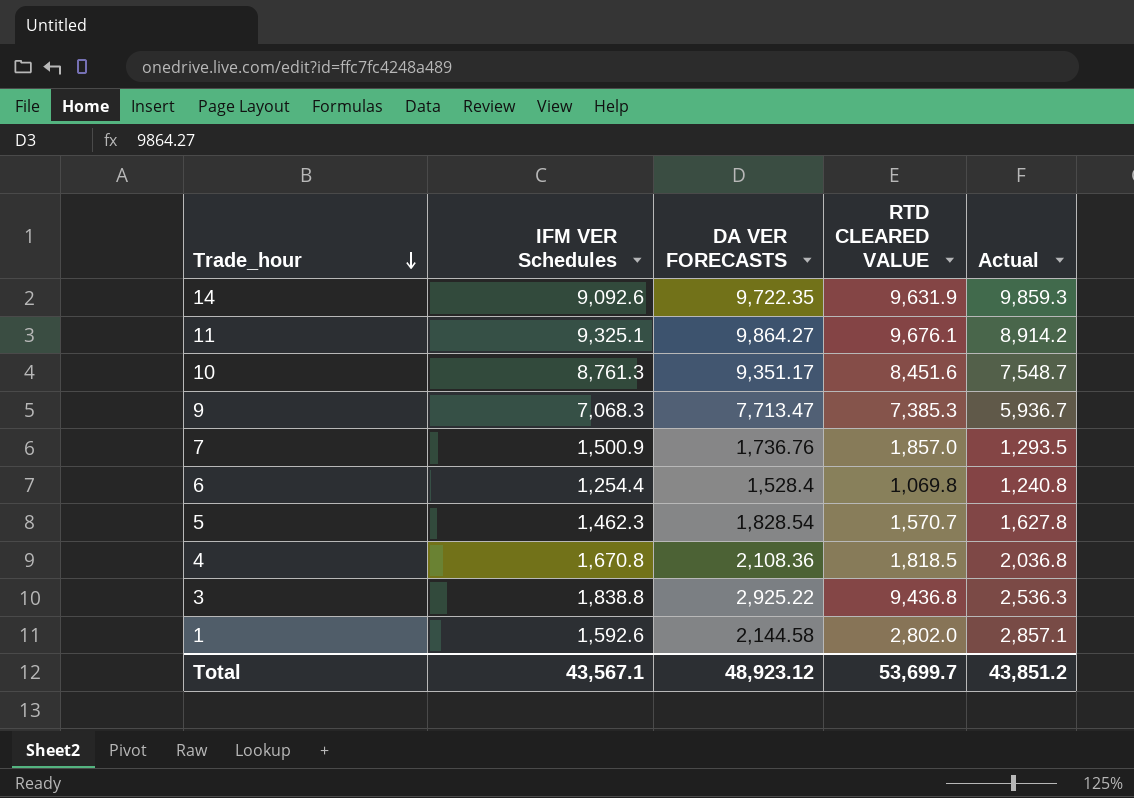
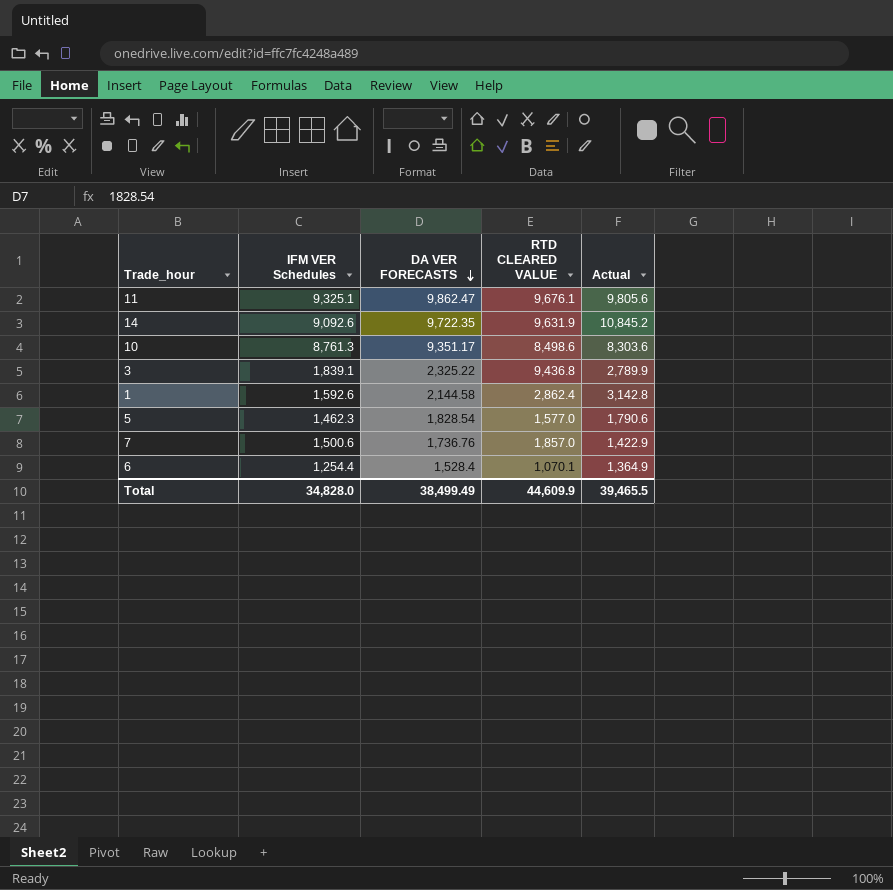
row order: Trade_hour descending -> DA VER FORECASTS descending
row 9: 7,068.3 | 7,713.47 | 7,385.3 | 5,936.7 -> none
row 4: 1,670.8 | 2,108.36 | 1,818.5 | 2,036.8 -> none
11 | DA VER FORECASTS: 9,864.27 -> 9,862.47
11 | Actual: 8,914.2 -> 9,805.6
14 | Actual: 9,859.3 -> 10,845.2
10 | RTD CLEARED VALUE: 8,451.6 -> 8,498.6
10 | Actual: 7,548.7 -> 8,303.6
3 | IFM VER Schedules: 1,838.8 -> 1,839.1
3 | DA VER FORECASTS: 2,925.22 -> 2,325.22
3 | Actual: 2,536.3 -> 2,789.9
1 | RTD CLEARED VALUE: 2,802.0 -> 2,862.4
1 | Actual: 2,857.1 -> 3,142.8
5 | RTD CLEARED VALUE: 1,570.7 -> 1,577.0
5 | Actual: 1,627.8 -> 1,790.6
7 | IFM VER Schedules: 1,500.9 -> 1,500.6
7 | Actual: 1,293.5 -> 1,422.9
6 | RTD CLEARED VALUE: 1,069.8 -> 1,070.1
6 | Actual: 1,240.8 -> 1,364.9
Total | IFM VER Schedules: 43,567.1 -> 34,828.0
Total | DA VER FORECASTS: 48,923.12 -> 38,499.49
Total | RTD CLEARED VALUE: 53,699.7 -> 44,609.9
Total | Actual: 43,851.2 -> 39,465.5

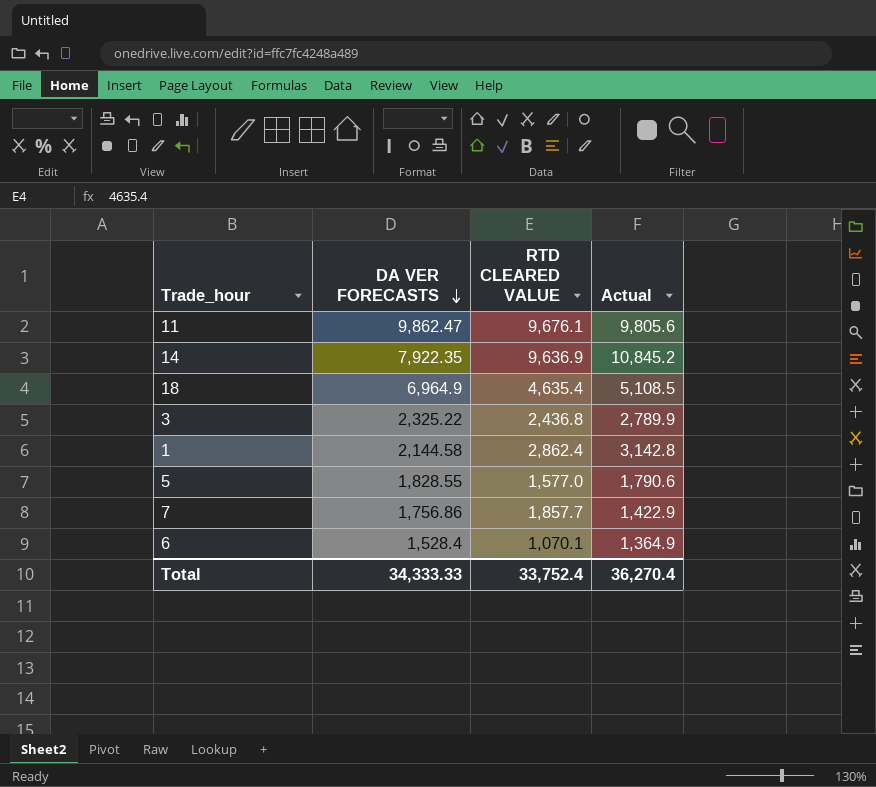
column IFM VER Schedules | position: 2 -> none
row 10: 8,761.3 | 9,351.17 | 8,498.6 | 8,303.6 -> none
14 | DA VER FORECASTS: 9,722.35 -> 7,922.35
14 | RTD CLEARED VALUE: 9,631.9 -> 9,636.9
row 18: none -> 6,964.9 | 4,635.4 | 5,108.5
3 | RTD CLEARED VALUE: 9,436.8 -> 2,436.8
5 | DA VER FORECASTS: 1,828.54 -> 1,828.55
7 | DA VER FORECASTS: 1,736.76 -> 1,756.86
7 | RTD CLEARED VALUE: 1,857.0 -> 1,857.7
Total | DA VER FORECASTS: 38,499.49 -> 34,333.33
Total | RTD CLEARED VALUE: 44,609.9 -> 33,752.4
Total | Actual: 39,465.5 -> 36,270.4

